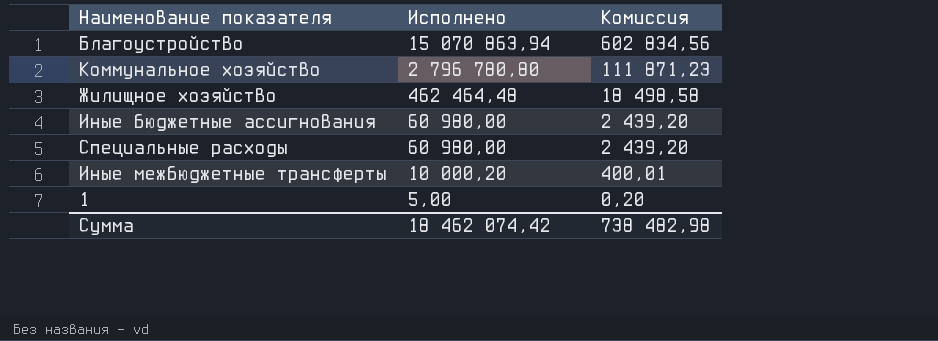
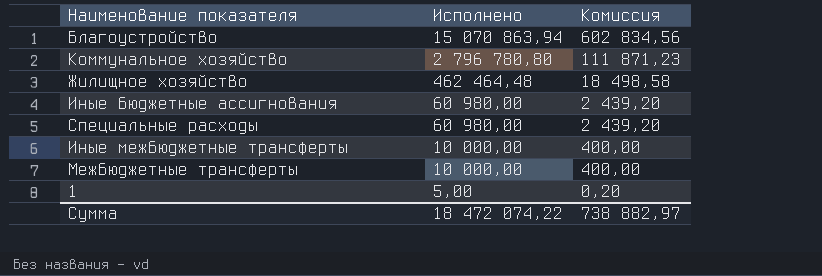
Иные межбюджетные трансферты | Исполнено: 10 000,20 -> 10 000,00
Иные межбюджетные трансферты | Комиссия: 400,01 -> 400,00
row Межбюджетные трансферты: none -> 10 000,00 | 400,00
Сумма | Исполнено: 18 462 074,42 -> 18 472 074,22
Сумма | Комиссия: 738 482,98 -> 738 882,97

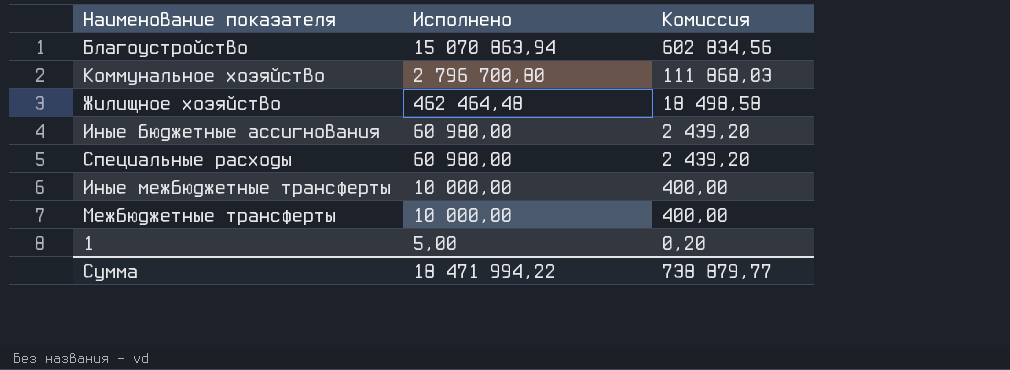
Коммунальное хозяйство | Исполнено: 2 796 780,80 -> 2 796 700,80
Коммунальное хозяйство | Комиссия: 111 871,23 -> 111 868,03
Сумма | Исполнено: 18 472 074,22 -> 18 471 994,22
Сумма | Комиссия: 738 882,97 -> 738 879,77

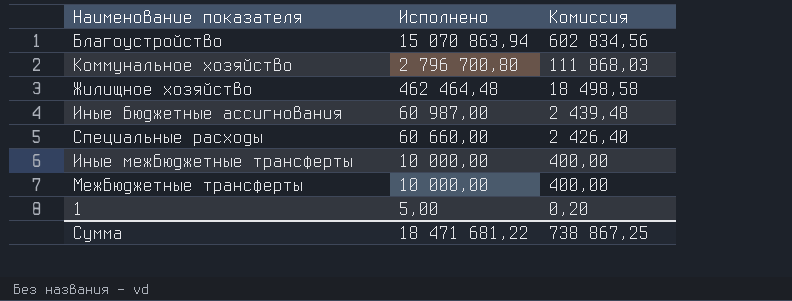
Иные бюджетные ассигнования | Исполнено: 60 980,00 -> 60 987,00
Иные бюджетные ассигнования | Комиссия: 2 439,20 -> 2 439,48
Специальные расходы | Исполнено: 60 980,00 -> 60 660,00
Специальные расходы | Комиссия: 2 439,20 -> 2 426,40
Сумма | Исполнено: 18 471 994,22 -> 18 471 681,22
Сумма | Комиссия: 738 879,77 -> 738 867,25

